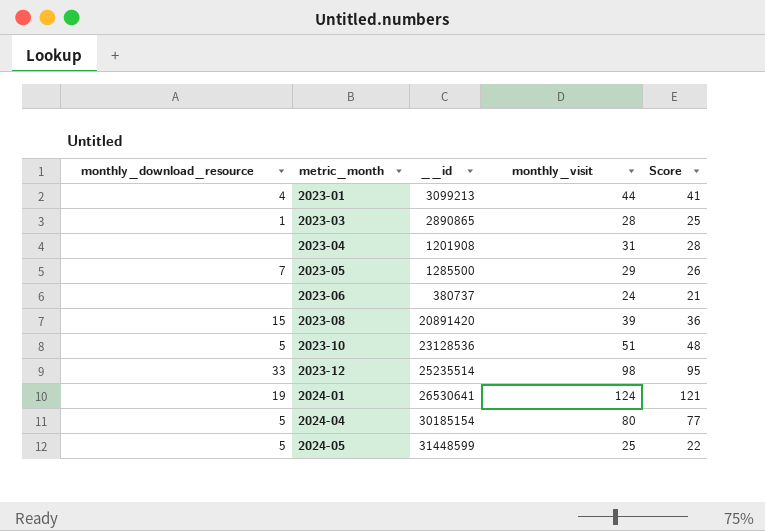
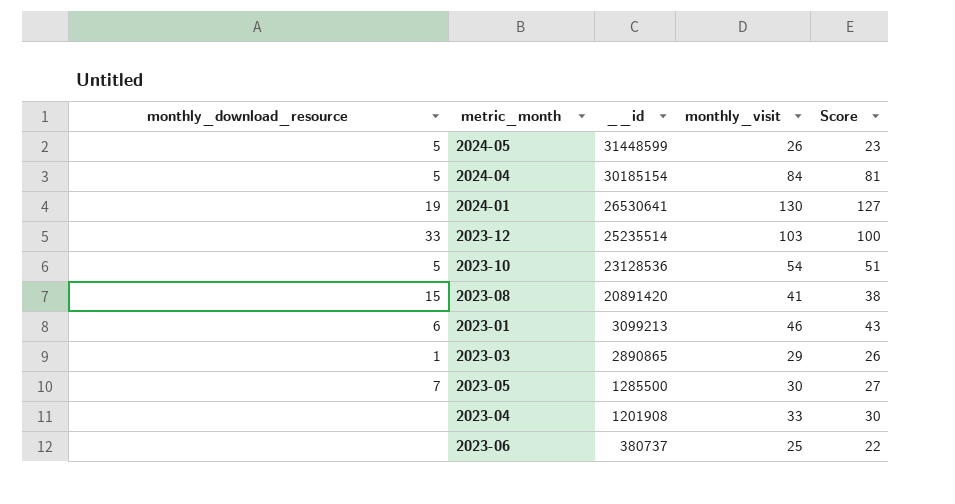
row order: metric_month ascending -> __id descending
2024-05 | monthly_visit: 25 -> 26
2024-05 | Score: 22 -> 23
2024-04 | monthly_visit: 80 -> 84
2024-04 | Score: 77 -> 81
2024-01 | monthly_visit: 124 -> 130
2024-01 | Score: 121 -> 127
2023-12 | monthly_visit: 98 -> 103
2023-12 | Score: 95 -> 100
2023-10 | monthly_visit: 51 -> 54
2023-10 | Score: 48 -> 51
2023-08 | monthly_visit: 39 -> 41
2023-08 | Score: 36 -> 38
2023-01 | monthly_download_resource: 4 -> 6
2023-01 | monthly_visit: 44 -> 46
2023-01 | Score: 41 -> 43
2023-03 | monthly_visit: 28 -> 29
2023-03 | Score: 25 -> 26
2023-05 | monthly_visit: 29 -> 30
2023-05 | Score: 26 -> 27
2023-04 | monthly_visit: 31 -> 33
2023-04 | Score: 28 -> 30
2023-06 | monthly_visit: 24 -> 25
2023-06 | Score: 21 -> 22

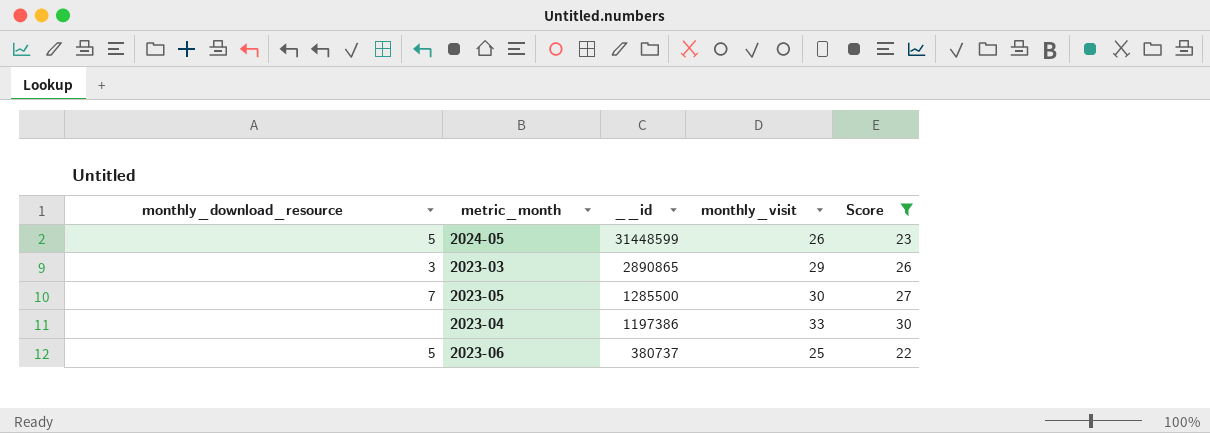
filter: none -> Score <= 30
2023-03 | monthly_download_resource: 1 -> 3
2023-04 | __id: 1201908 -> 1197386
2023-06 | monthly_download_resource: none -> 5

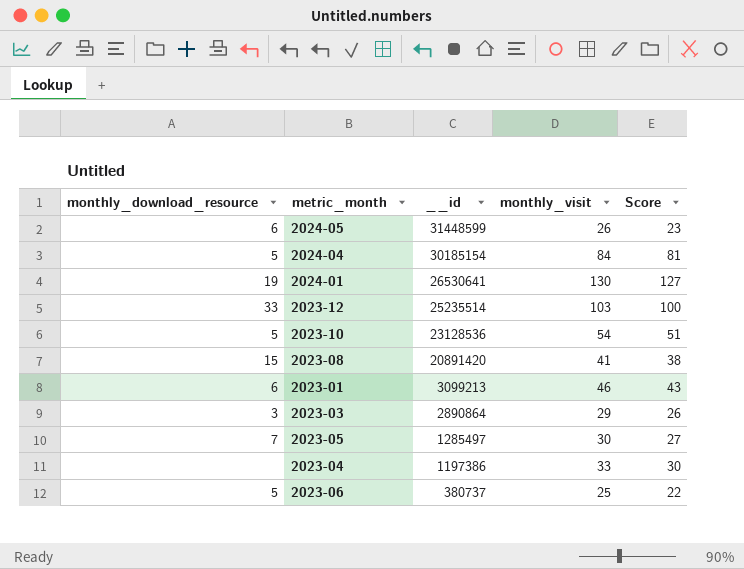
filter: Score <= 30 -> none
2024-05 | monthly_download_resource: 5 -> 6
2023-03 | __id: 2890865 -> 2890864
2023-05 | __id: 1285500 -> 1285497

